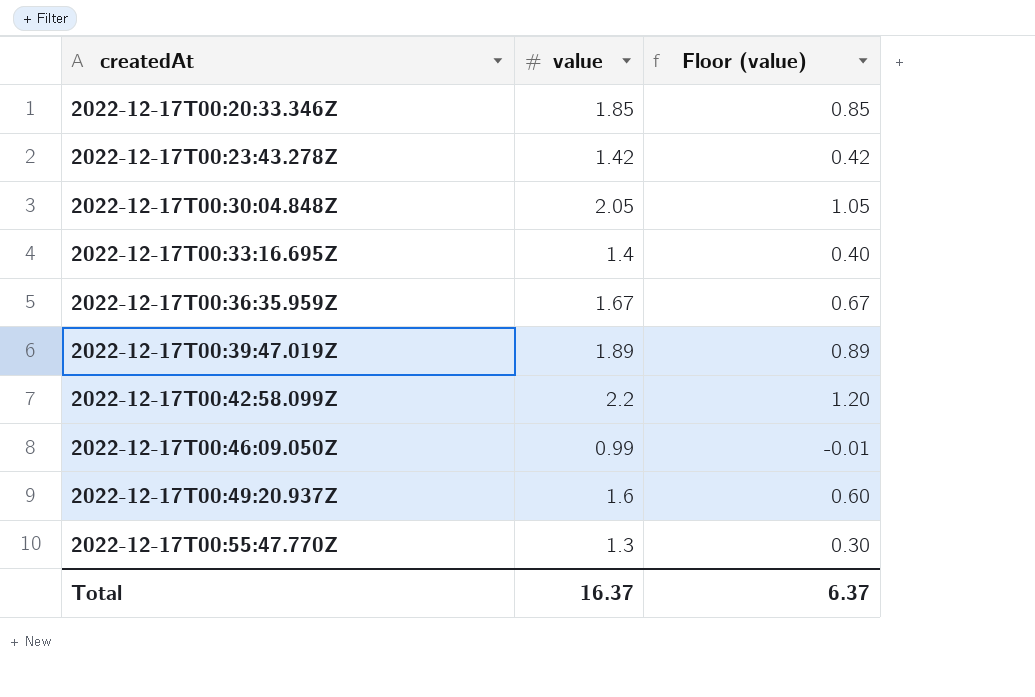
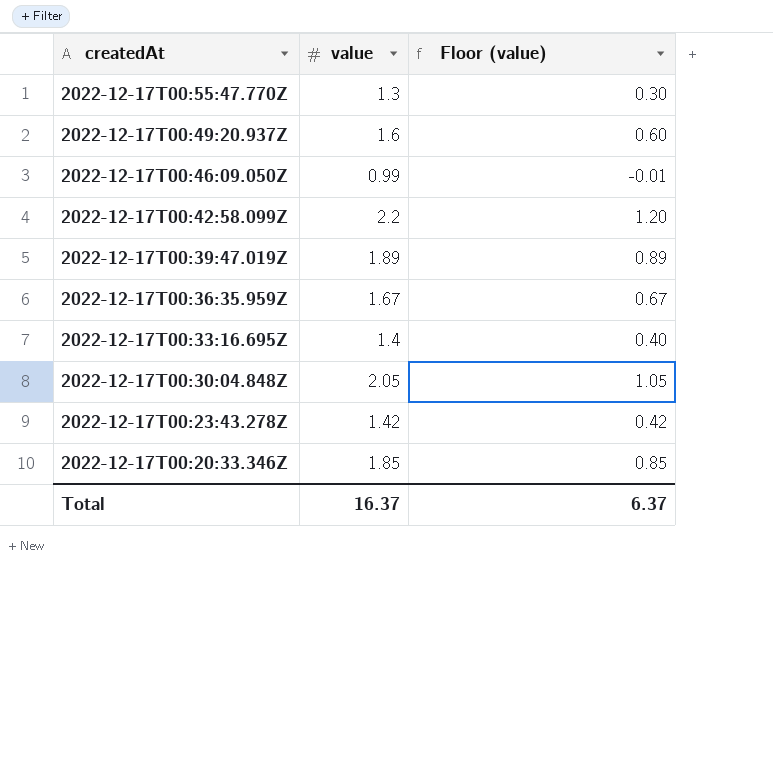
row order: createdAt ascending -> createdAt descending

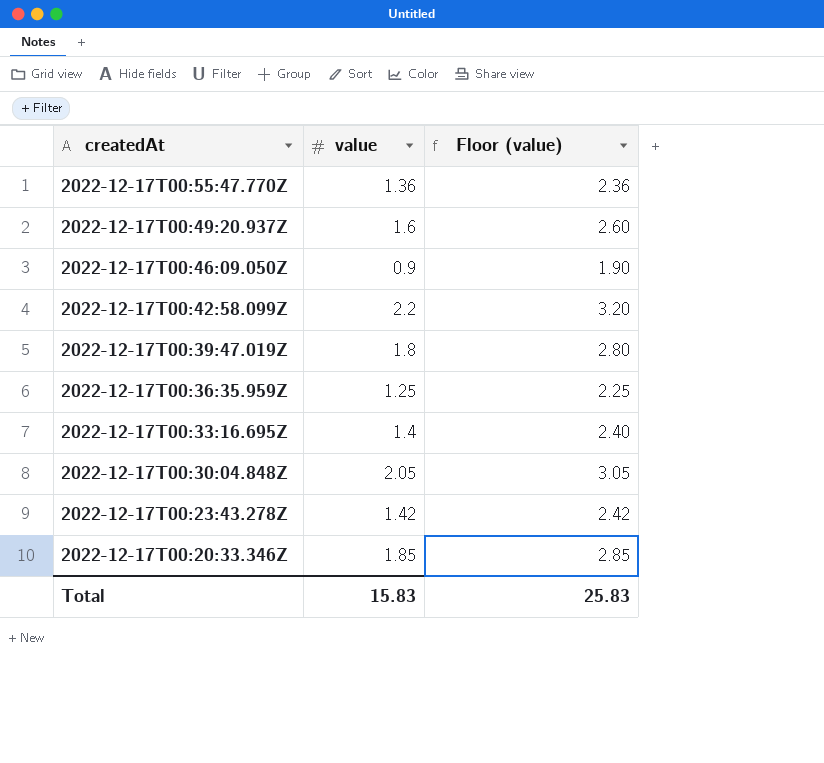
column Floor (value) | formula: [value] - 1 -> [value] + 1
2022-12-17T00:55:47.770Z | value: 1.3 -> 1.36
2022-12-17T00:46:09.050Z | value: 0.99 -> 0.9
2022-12-17T00:39:47.019Z | value: 1.89 -> 1.8
2022-12-17T00:36:35.959Z | value: 1.67 -> 1.25
Total | value: 16.37 -> 15.83
Total | Floor (value): 6.37 -> 25.83

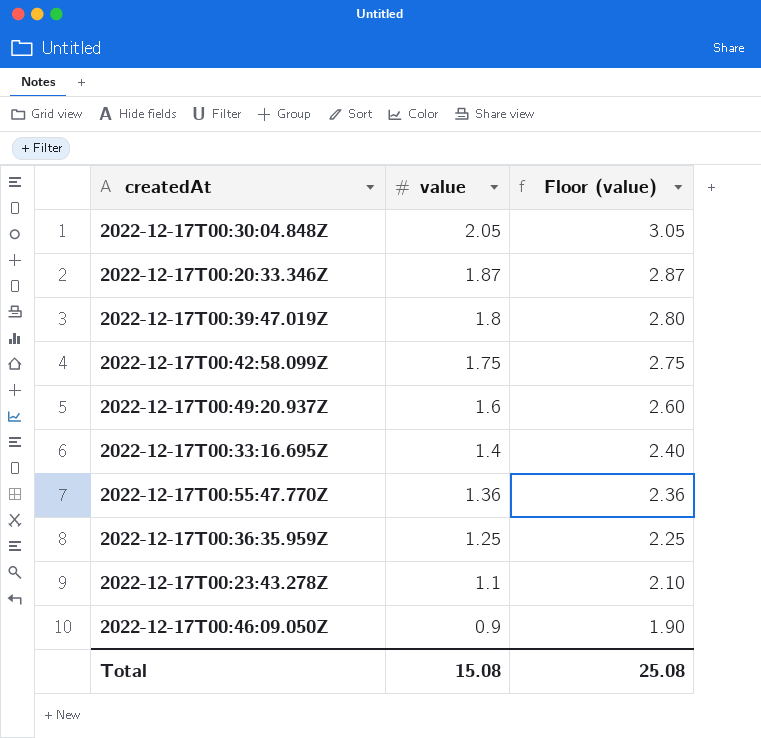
row order: createdAt descending -> value descending
2022-12-17T00:20:33.346Z | value: 1.85 -> 1.87
2022-12-17T00:20:33.346Z | Floor (value): 2.85 -> 2.87
2022-12-17T00:42:58.099Z | value: 2.2 -> 1.75
2022-12-17T00:42:58.099Z | Floor (value): 3.20 -> 2.75
2022-12-17T00:23:43.278Z | value: 1.42 -> 1.1
2022-12-17T00:23:43.278Z | Floor (value): 2.42 -> 2.10
Total | value: 15.83 -> 15.08
Total | Floor (value): 25.83 -> 25.08

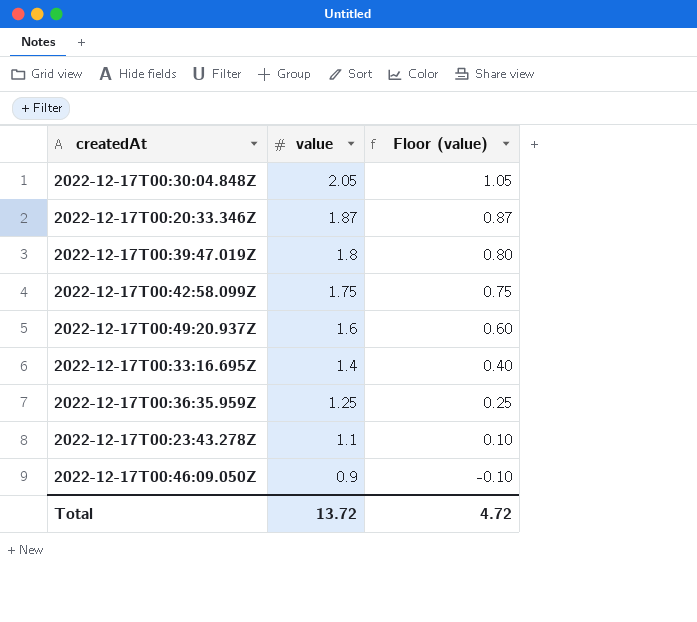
column Floor (value) | formula: [value] + 1 -> [value] - 1
row 2022-12-17T00:55:47.770Z: 1.36 | 2.36 -> none
Total | value: 15.08 -> 13.72
Total | Floor (value): 25.08 -> 4.72

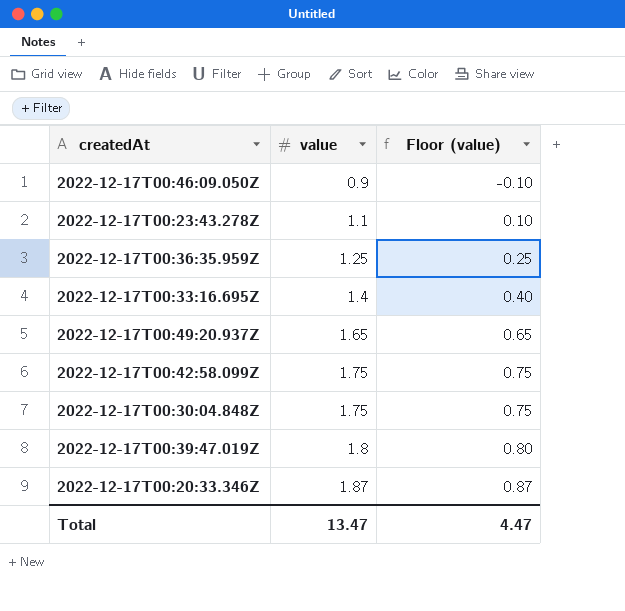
row order: value descending -> value ascending
2022-12-17T00:49:20.937Z | value: 1.6 -> 1.65
2022-12-17T00:49:20.937Z | Floor (value): 0.60 -> 0.65
2022-12-17T00:30:04.848Z | value: 2.05 -> 1.75
2022-12-17T00:30:04.848Z | Floor (value): 1.05 -> 0.75
Total | value: 13.72 -> 13.47
Total | Floor (value): 4.72 -> 4.47

